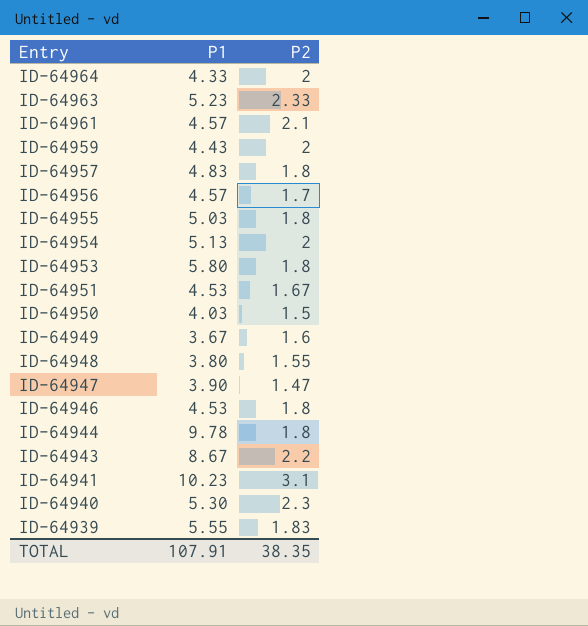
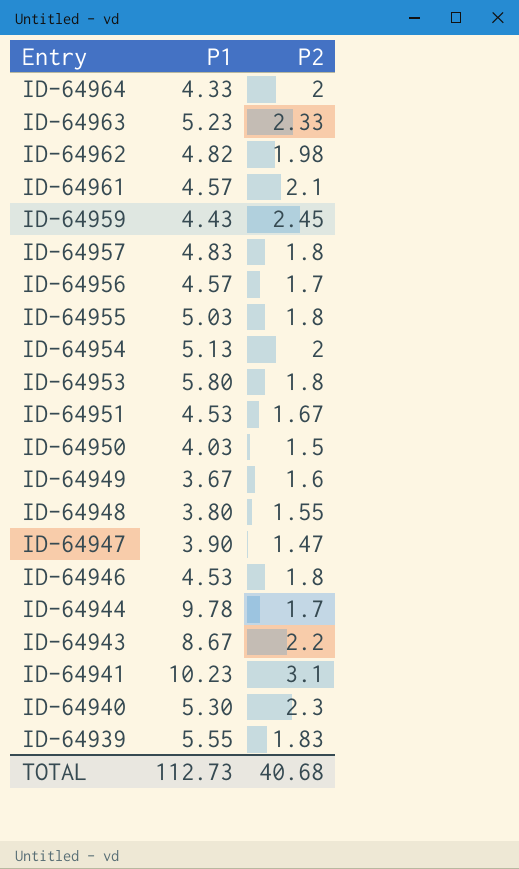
row ID-64962: none -> 4.82 | 1.98
ID-64959 | P2: 2 -> 2.45
ID-64944 | P2: 1.8 -> 1.7
TOTAL | P1: 107.91 -> 112.73
TOTAL | P2: 38.35 -> 40.68

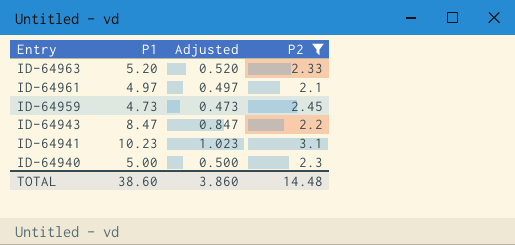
filter: none -> P2 >= 2.1
column Adjusted | formula: none -> [P1] * 0.1
ID-64963 | P1: 5.23 -> 5.20
ID-64961 | P1: 4.57 -> 4.97
ID-64959 | P1: 4.43 -> 4.73
ID-64943 | P1: 8.67 -> 8.47
ID-64940 | P1: 5.30 -> 5.00
TOTAL | P1: 112.73 -> 38.60
TOTAL | P2: 40.68 -> 14.48

